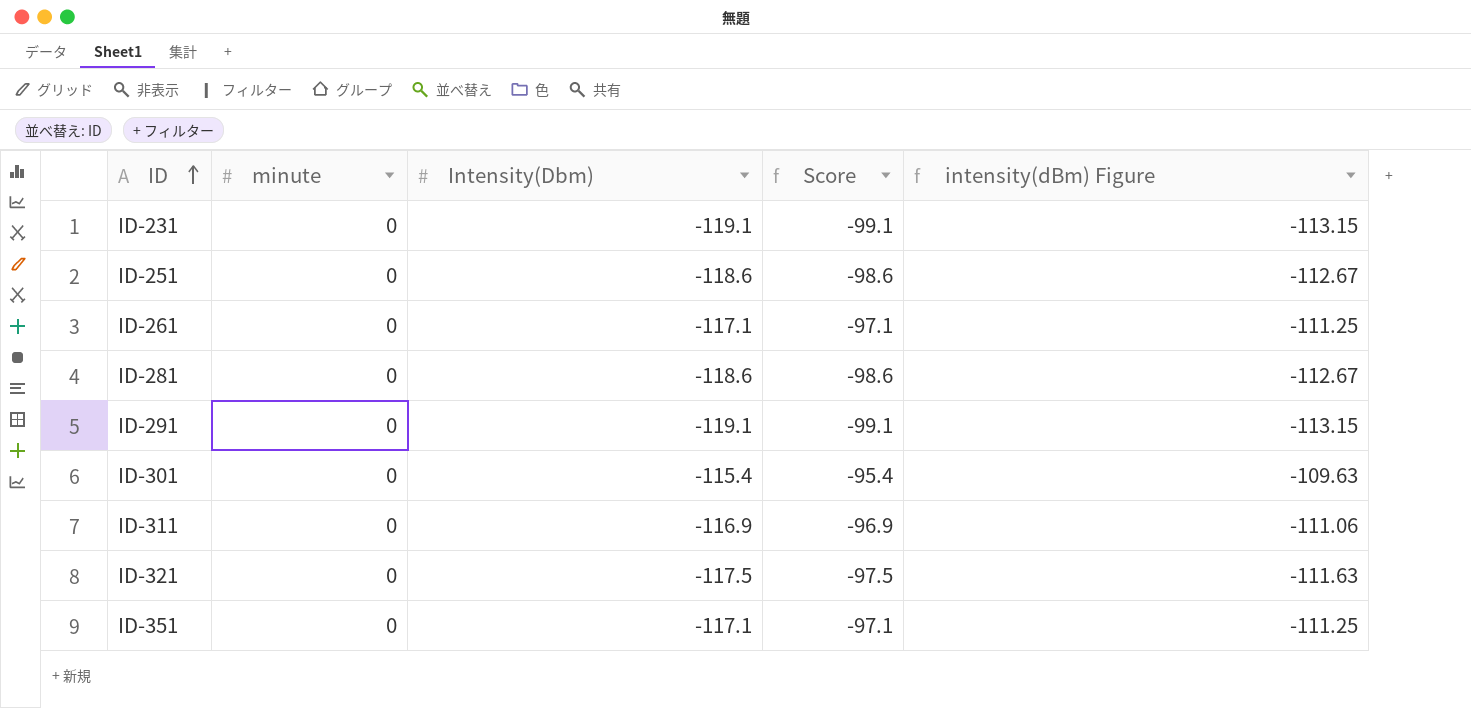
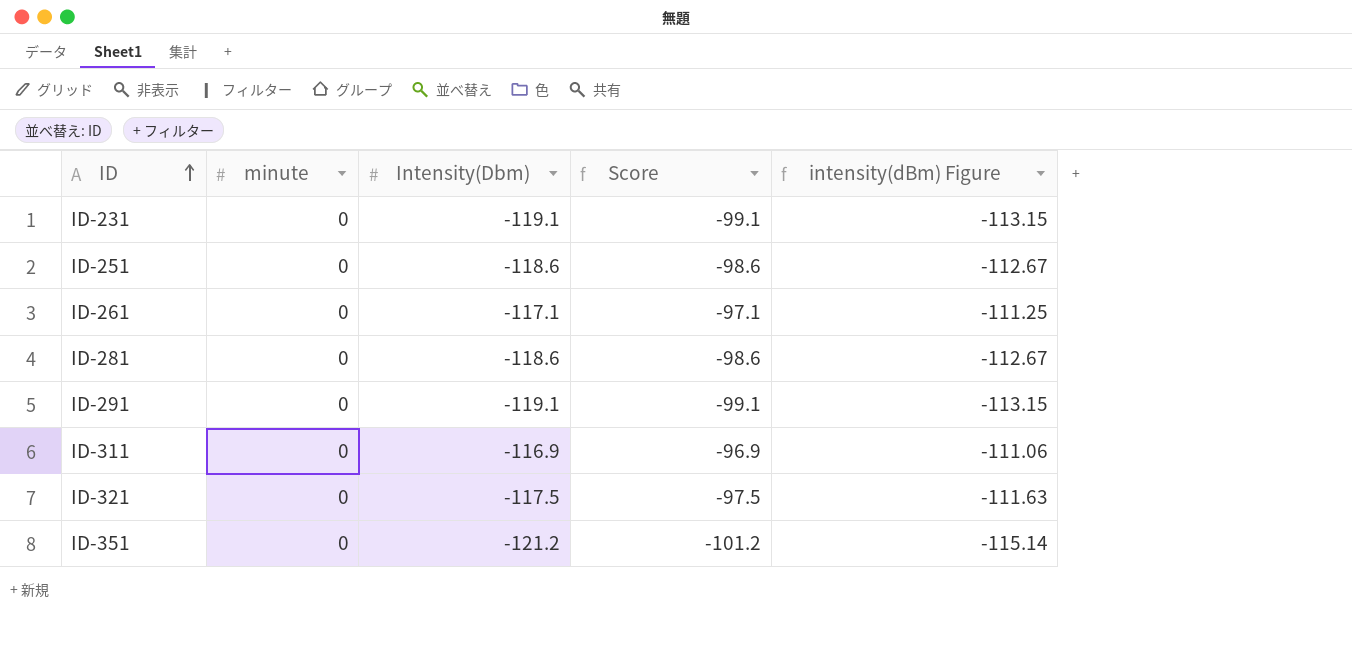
row ID-301: 0 | -115.4 | -95.4 | -109.63 -> none
ID-351 | Intensity(Dbm): -117.1 -> -121.2
ID-351 | Score: -97.1 -> -101.2
ID-351 | intensity(dBm) Figure: -111.25 -> -115.14

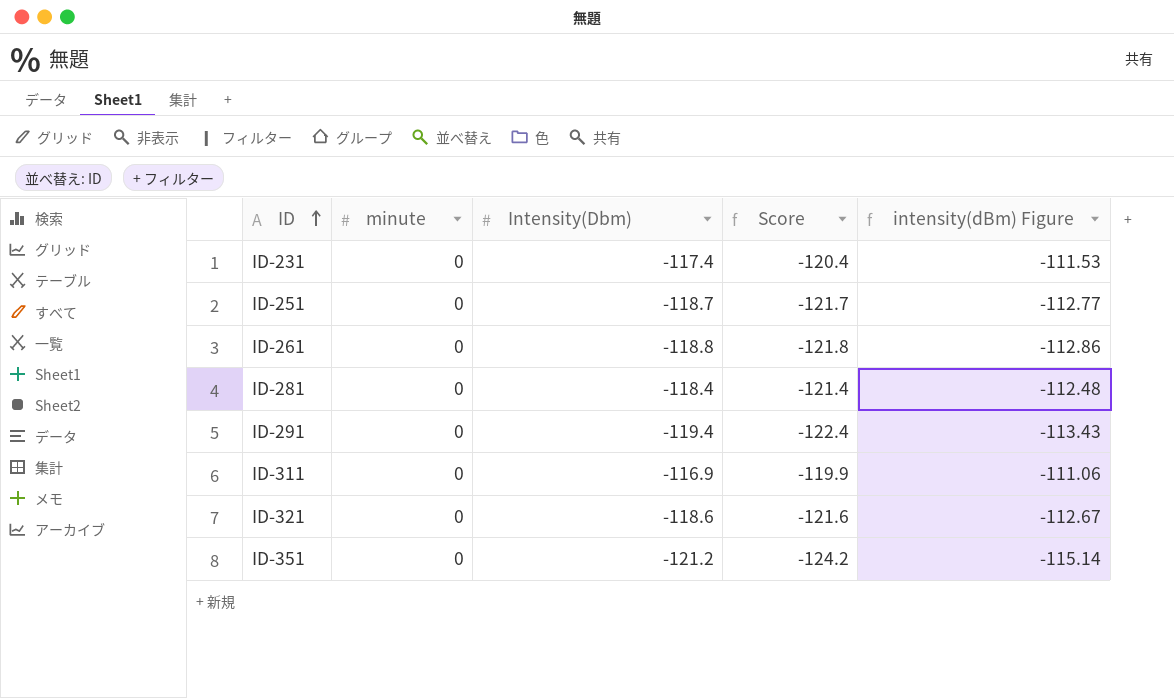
column Score | formula: [Intensity(Dbm)] + 20 -> [Intensity(Dbm)] - 3
ID-231 | Intensity(Dbm): -119.1 -> -117.4
ID-231 | intensity(dBm) Figure: -113.15 -> -111.53
ID-251 | Intensity(Dbm): -118.6 -> -118.7
ID-251 | intensity(dBm) Figure: -112.67 -> -112.77
ID-261 | Intensity(Dbm): -117.1 -> -118.8
ID-261 | intensity(dBm) Figure: -111.25 -> -112.86
ID-281 | Intensity(Dbm): -118.6 -> -118.4
ID-281 | intensity(dBm) Figure: -112.67 -> -112.48
ID-291 | Intensity(Dbm): -119.1 -> -119.4
ID-291 | intensity(dBm) Figure: -113.15 -> -113.43
ID-321 | Intensity(Dbm): -117.5 -> -118.6
ID-321 | intensity(dBm) Figure: -111.63 -> -112.67

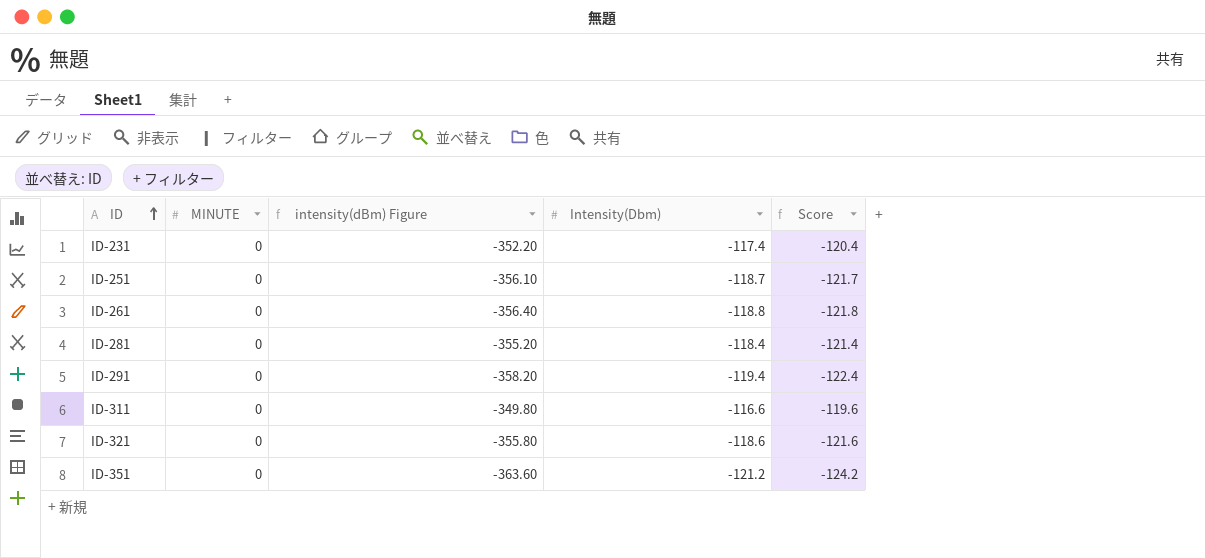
column name: minute -> MINUTE
column intensity(dBm) Figure | formula: [Intensity(Dbm)] * 0.95 -> [Intensity(Dbm)] * 3
column intensity(dBm) Figure | position: 5 -> 3
ID-311 | Intensity(Dbm): -116.9 -> -116.6
ID-311 | Score: -119.9 -> -119.6

